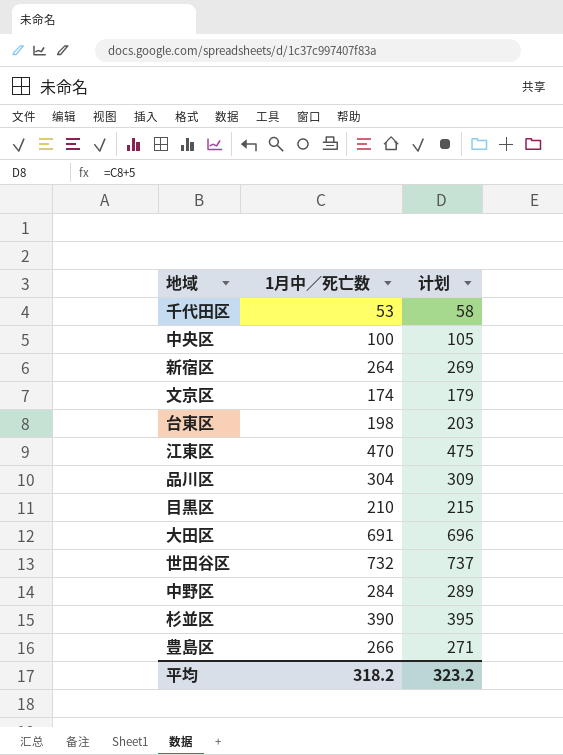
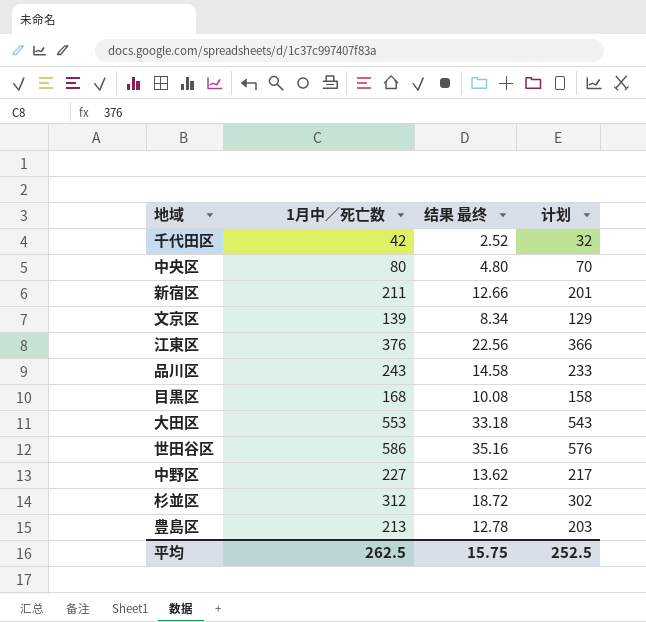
column 结果 最终 | formula: none -> [1月中／死亡数] * 0.06
column 计划 | formula: [1月中／死亡数] + 5 -> [1月中／死亡数] - 10
row 台東区: 198 | 203 -> none
千代田区 | 1月中／死亡数: 53 -> 42
中央区 | 1月中／死亡数: 100 -> 80
新宿区 | 1月中／死亡数: 264 -> 211
文京区 | 1月中／死亡数: 174 -> 139
江東区 | 1月中／死亡数: 470 -> 376
品川区 | 1月中／死亡数: 304 -> 243
目黒区 | 1月中／死亡数: 210 -> 168
大田区 | 1月中／死亡数: 691 -> 553
世田谷区 | 1月中／死亡数: 732 -> 586
中野区 | 1月中／死亡数: 284 -> 227
杉並区 | 1月中／死亡数: 390 -> 312
豊島区 | 1月中／死亡数: 266 -> 213
平均 | 1月中／死亡数: 318.2 -> 262.5
平均 | 计划: 323.2 -> 252.5

